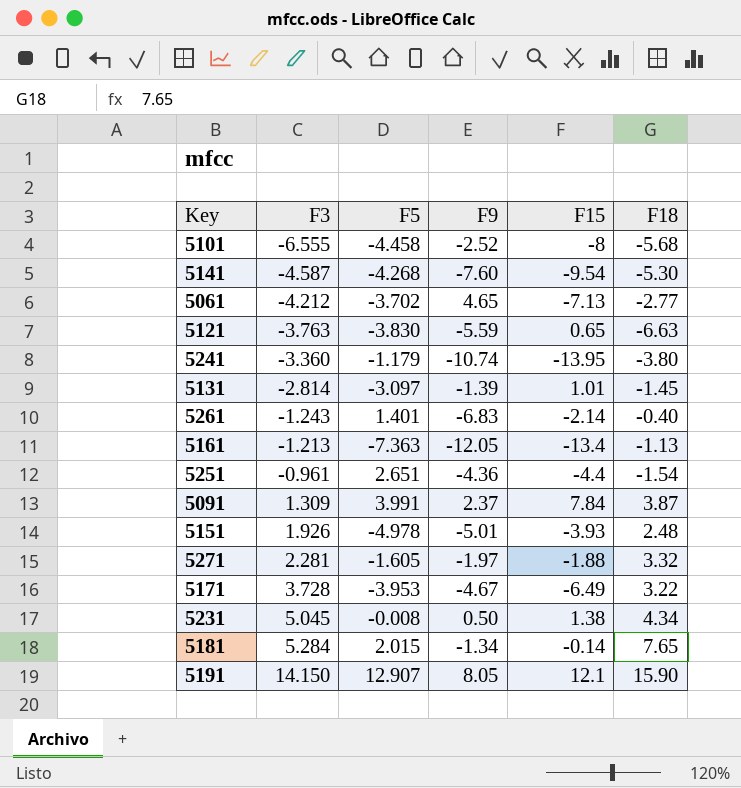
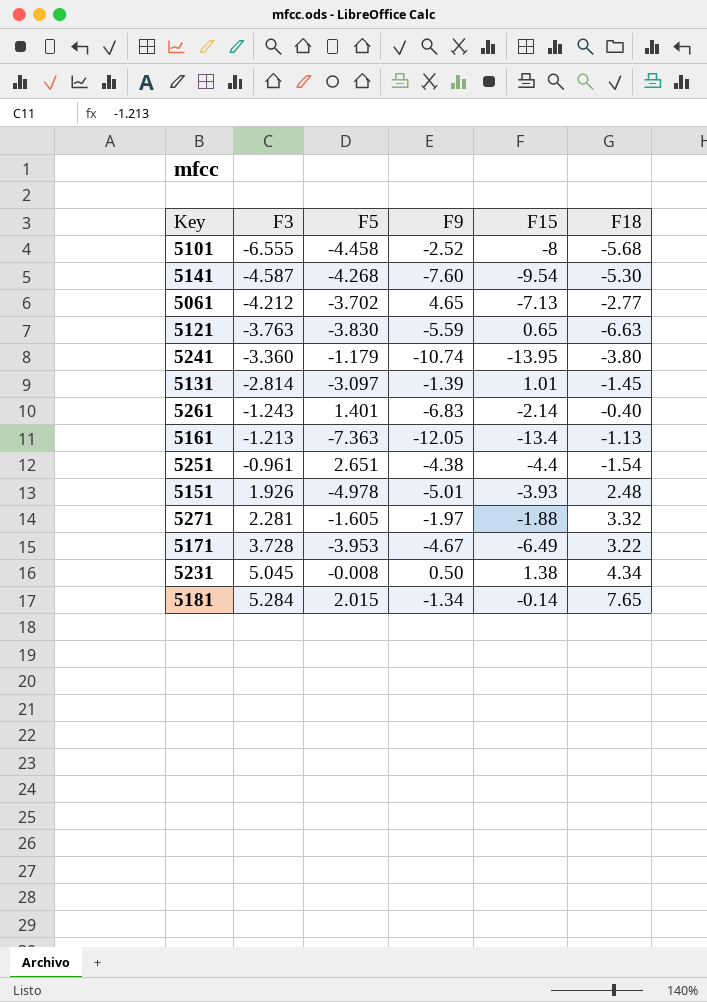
row 5091: 1.309 | 3.991 | 2.37 | 7.84 | 3.87 -> none
row 5191: 14.150 | 12.907 | 8.05 | 12.1 | 15.90 -> none
5251 | F9: -4.36 -> -4.38

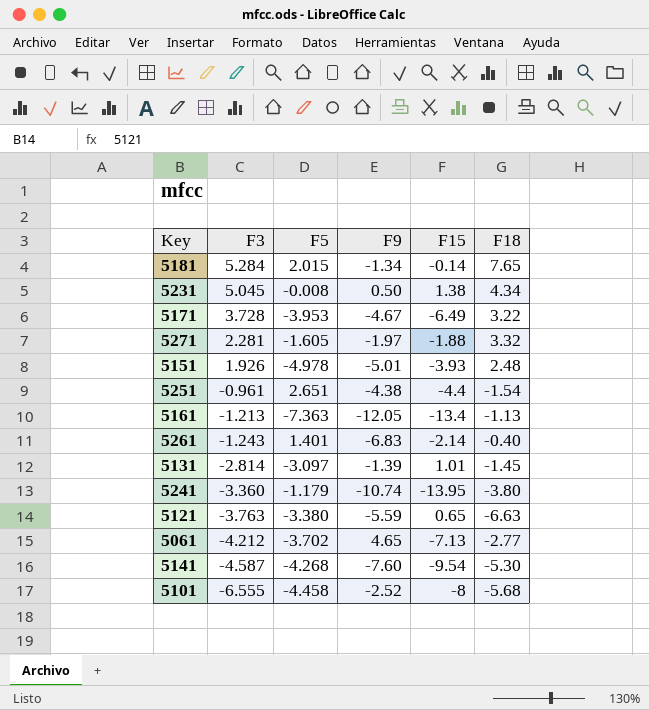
row order: F3 ascending -> F3 descending
5121 | F5: -3.830 -> -3.380

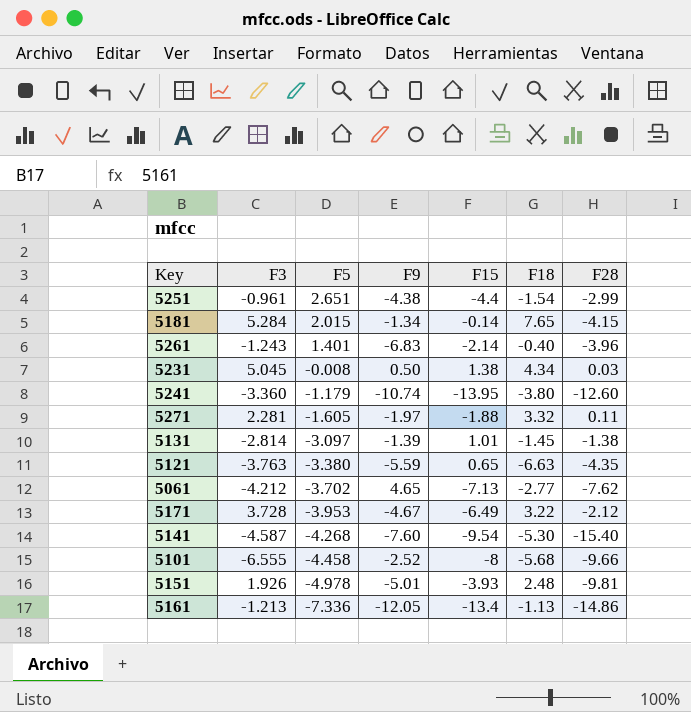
row order: F3 descending -> F5 descending
column F28 | position: none -> 7
5161 | F5: -7.363 -> -7.336

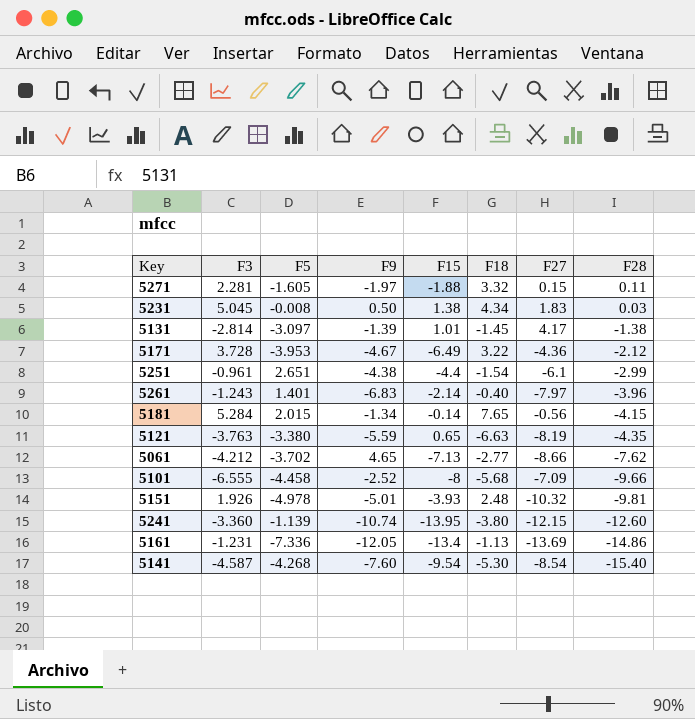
row order: F5 descending -> F28 descending
column F27 | position: none -> 7
5241 | F5: -1.179 -> -1.139
5161 | F3: -1.213 -> -1.231

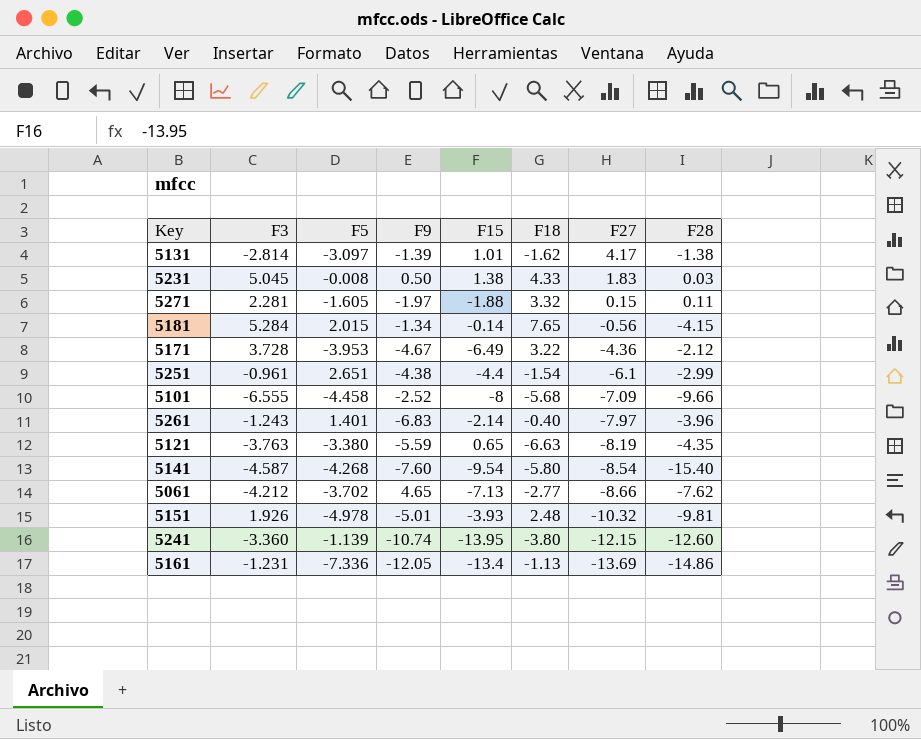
row order: F28 descending -> F27 descending
5131 | F18: -1.45 -> -1.62
5231 | F18: 4.34 -> 4.33
5141 | F18: -5.30 -> -5.80

